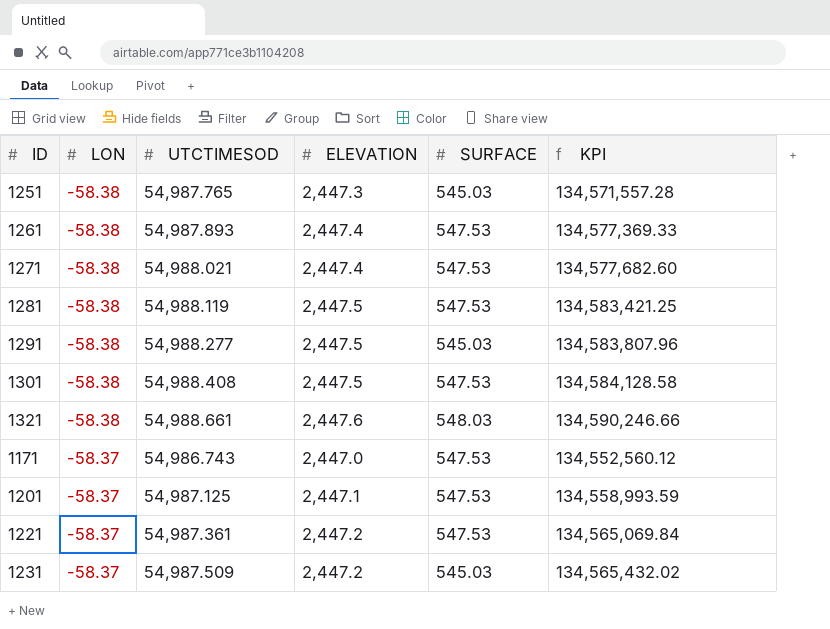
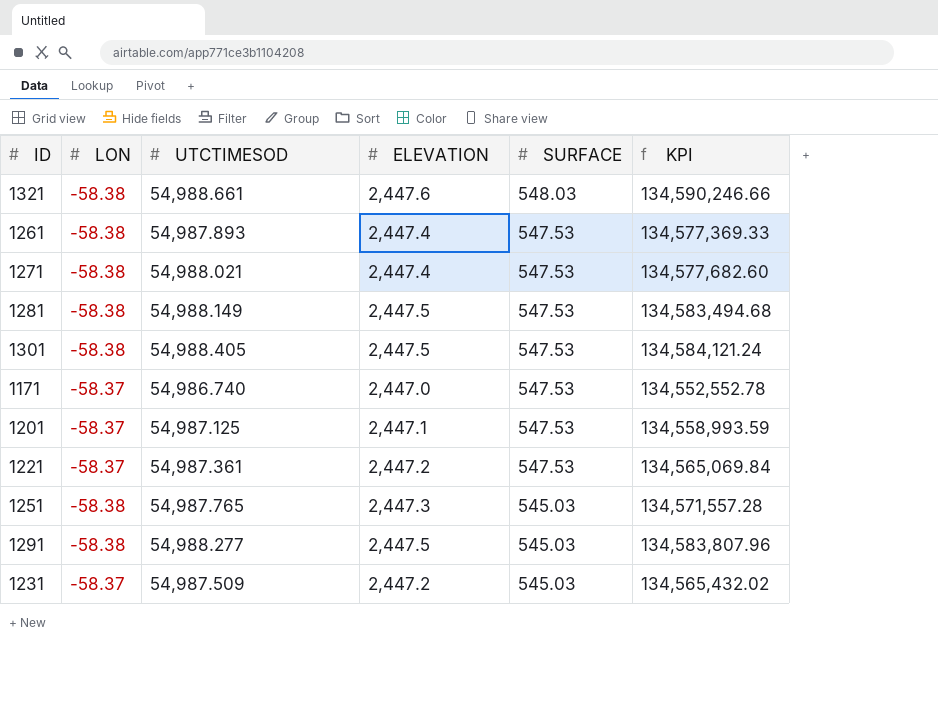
row order: LON ascending -> SURFACE descending
1281 | UTCTIMESOD: 54,988.119 -> 54,988.149
1281 | KPI: 134,583,421.25 -> 134,583,494.68
1301 | UTCTIMESOD: 54,988.408 -> 54,988.405
1301 | KPI: 134,584,128.58 -> 134,584,121.24
1171 | UTCTIMESOD: 54,986.743 -> 54,986.740
1171 | KPI: 134,552,560.12 -> 134,552,552.78

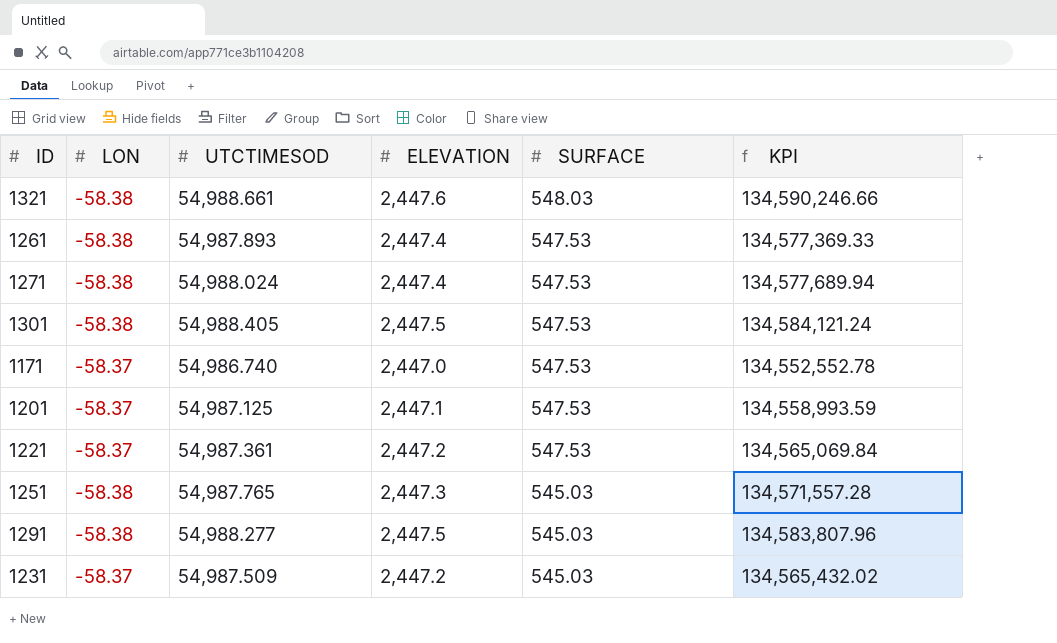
row 1281: -58.38 | 54,988.149 | 2,447.5 | 547.53 | 134,583,494.68 -> none
1271 | UTCTIMESOD: 54,988.021 -> 54,988.024
1271 | KPI: 134,577,682.60 -> 134,577,689.94

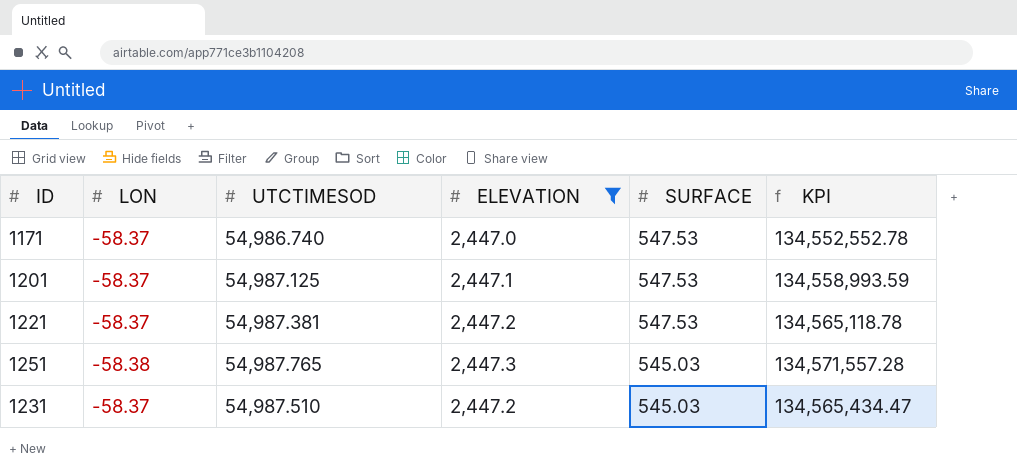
filter: none -> ELEVATION <= 2,447.3
1221 | UTCTIMESOD: 54,987.361 -> 54,987.381
1221 | KPI: 134,565,069.84 -> 134,565,118.78
1231 | UTCTIMESOD: 54,987.509 -> 54,987.510
1231 | KPI: 134,565,432.02 -> 134,565,434.47

